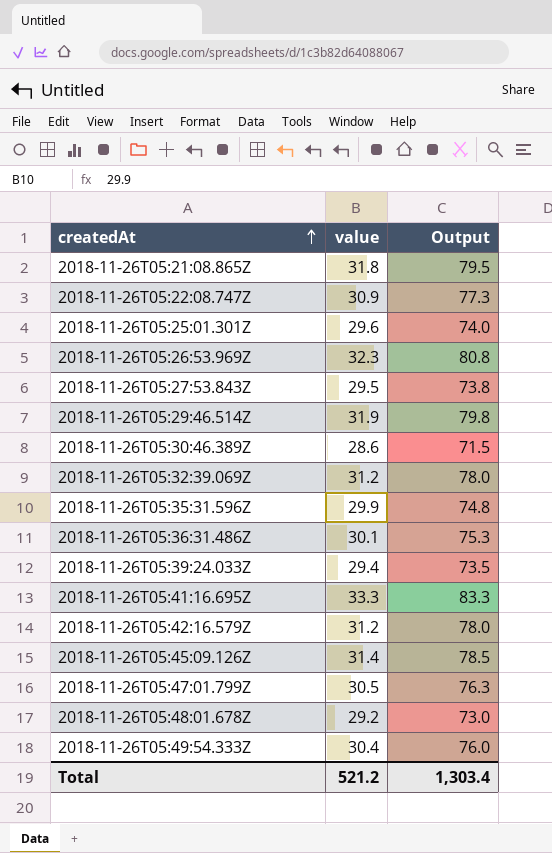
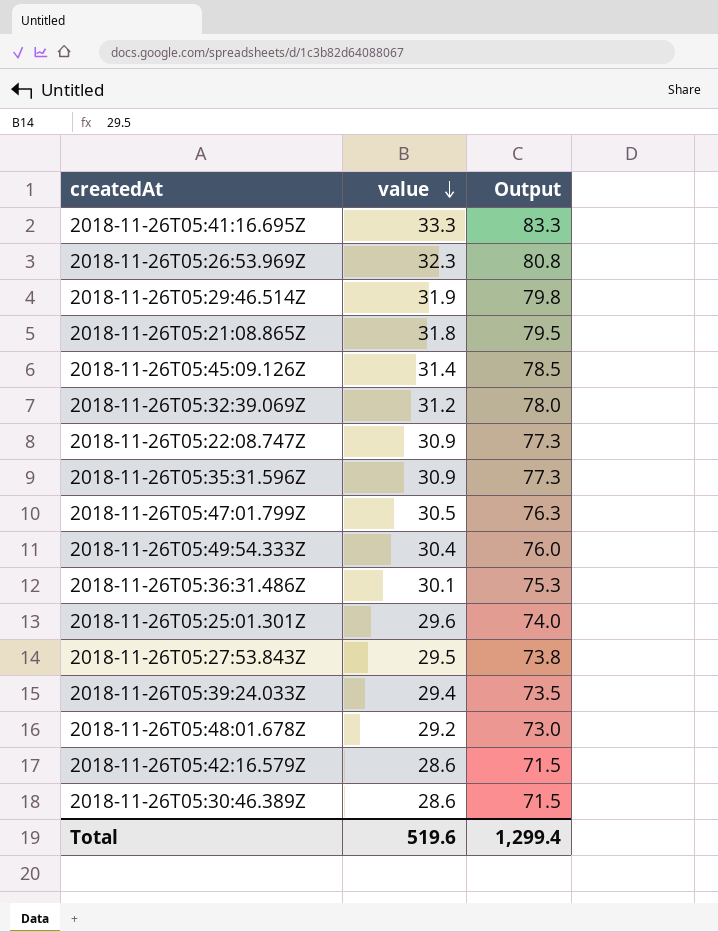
row order: createdAt ascending -> value descending
2018-11-26T05:35:31.596Z | value: 29.9 -> 30.9
2018-11-26T05:35:31.596Z | Output: 74.8 -> 77.3
2018-11-26T05:42:16.579Z | value: 31.2 -> 28.6
2018-11-26T05:42:16.579Z | Output: 78.0 -> 71.5
Total | value: 521.2 -> 519.6
Total | Output: 1,303.4 -> 1,299.4

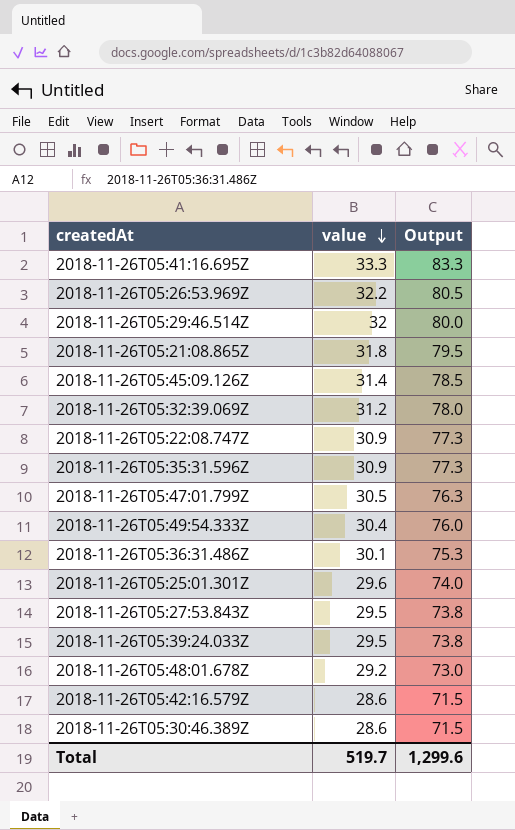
2018-11-26T05:26:53.969Z | value: 32.3 -> 32.2
2018-11-26T05:26:53.969Z | Output: 80.8 -> 80.5
2018-11-26T05:29:46.514Z | value: 31.9 -> 32
2018-11-26T05:29:46.514Z | Output: 79.8 -> 80.0
2018-11-26T05:39:24.033Z | value: 29.4 -> 29.5
2018-11-26T05:39:24.033Z | Output: 73.5 -> 73.8
Total | value: 519.6 -> 519.7
Total | Output: 1,299.4 -> 1,299.6

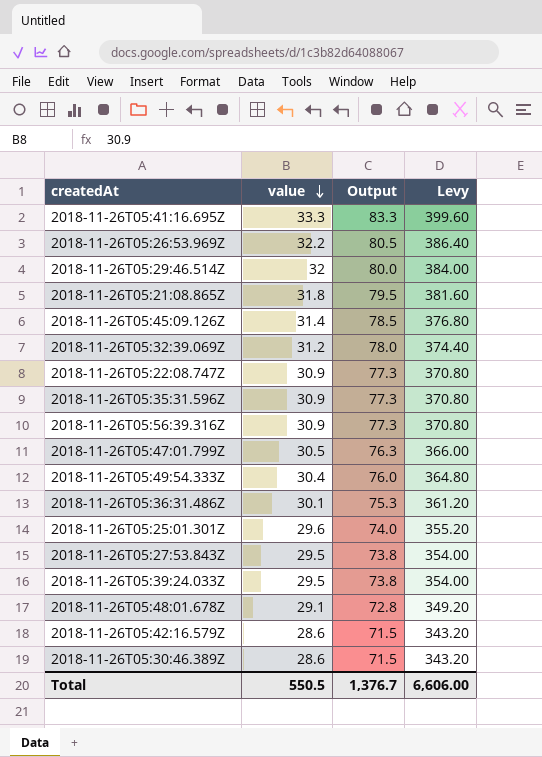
column Levy | formula: none -> [value] * 12
row 2018-11-26T05:56:39.316Z: none -> 30.9 | 77.3 | 370.80
2018-11-26T05:48:01.678Z | value: 29.2 -> 29.1
2018-11-26T05:48:01.678Z | Output: 73.0 -> 72.8
Total | value: 519.7 -> 550.5
Total | Output: 1,299.6 -> 1,376.7

